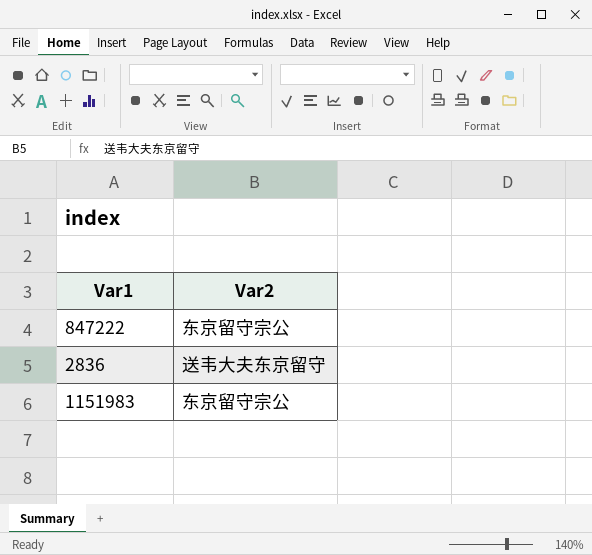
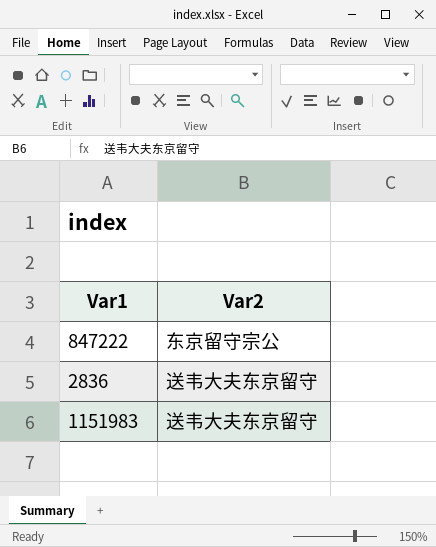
1151983 | Var2: 东京留守宗公 -> 送韦大夫东京留守

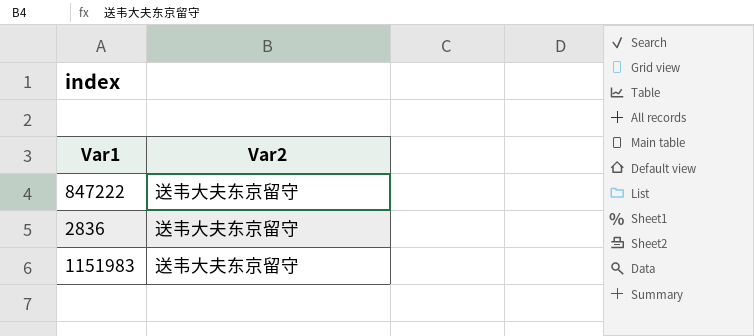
847222 | Var2: 东京留守宗公 -> 送韦大夫东京留守

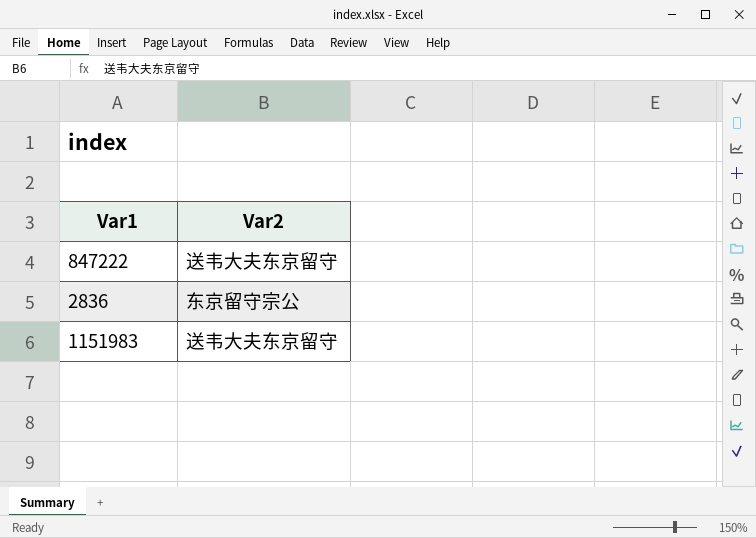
2836 | Var2: 送韦大夫东京留守 -> 东京留守宗公

